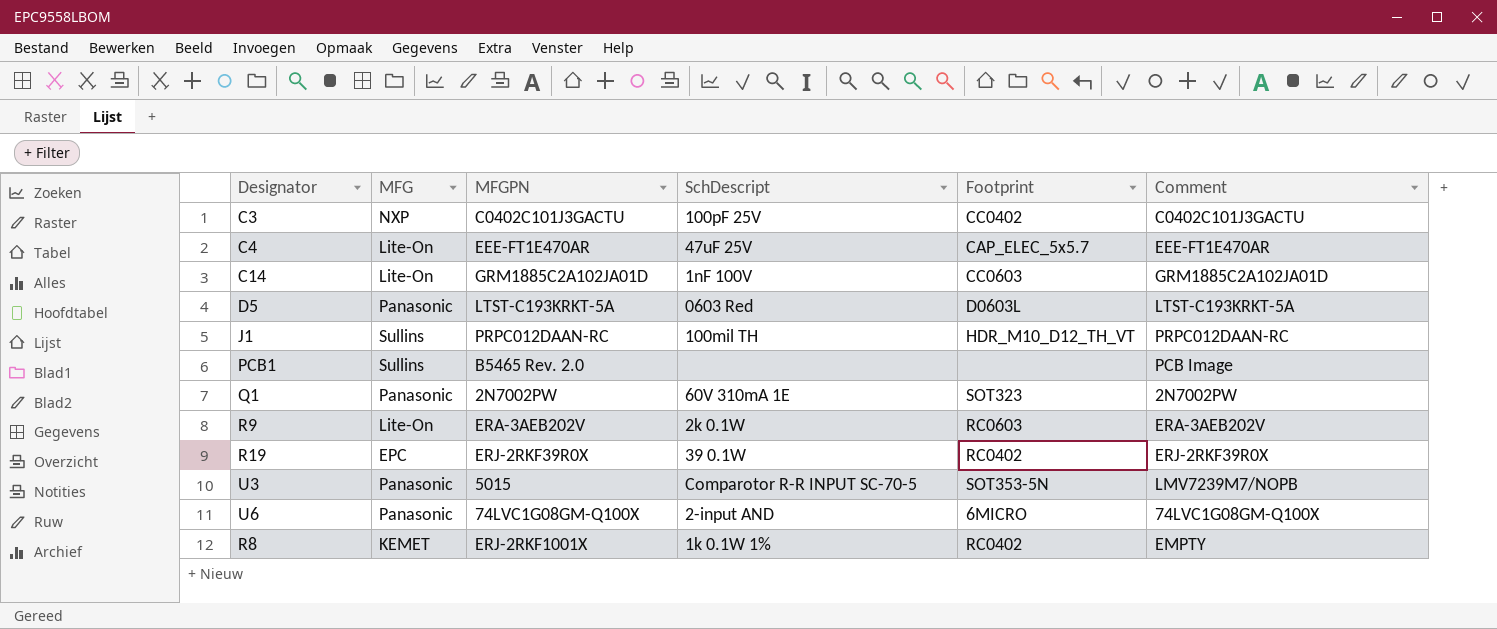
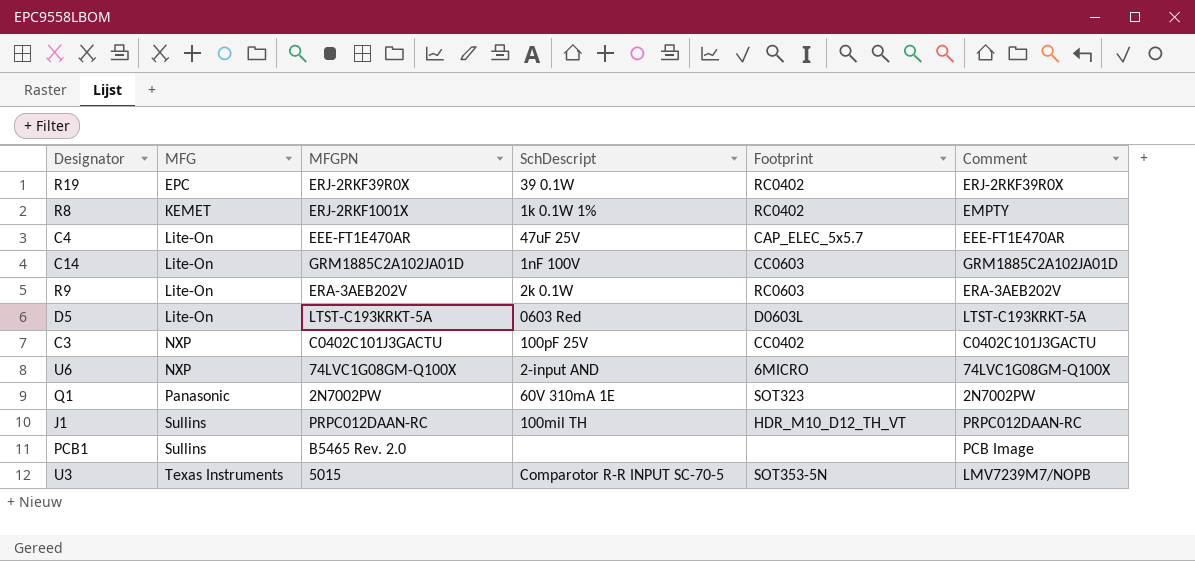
row order: none -> MFG ascending
D5 | MFG: Panasonic -> Lite-On
U6 | MFG: Panasonic -> NXP
U3 | MFG: Panasonic -> Texas Instruments

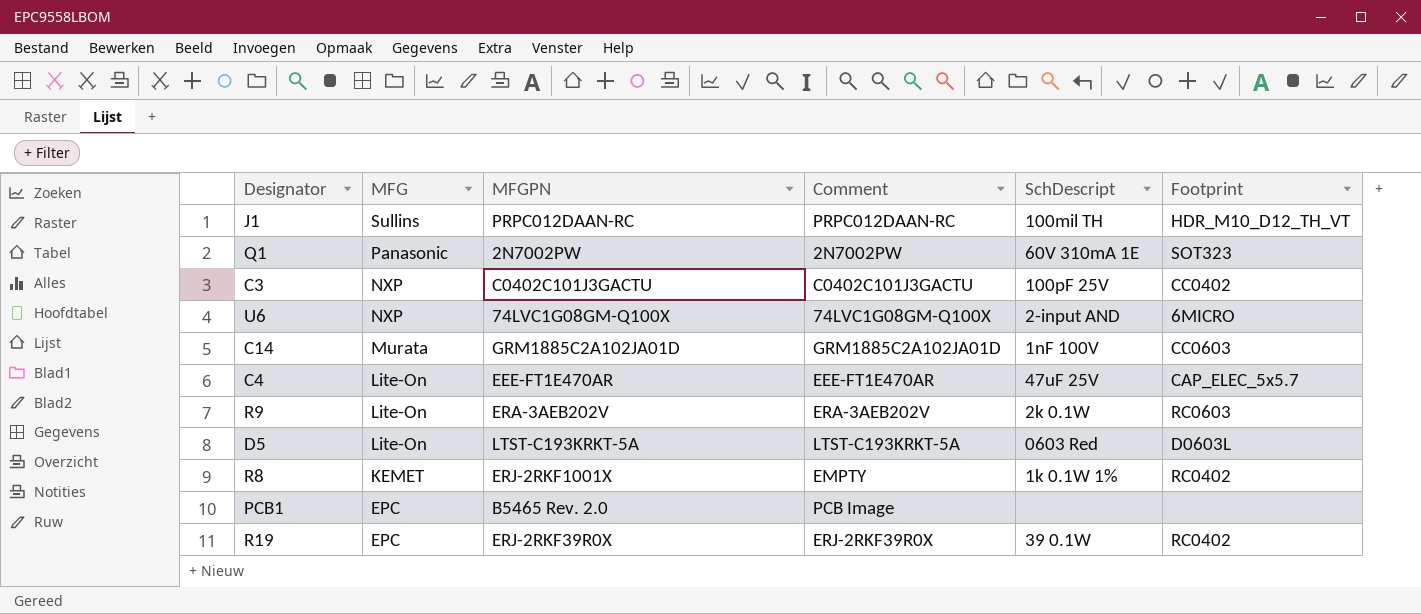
row order: MFG ascending -> MFG descending
column Comment | position: 6 -> 4
row U3: Texas Instruments | 5015 | Comparotor R-R INPUT SC-70-5 | SOT353-5N | LMV7239M7/NOPB -> none
C14 | MFG: Lite-On -> Murata
PCB1 | MFG: Sullins -> EPC

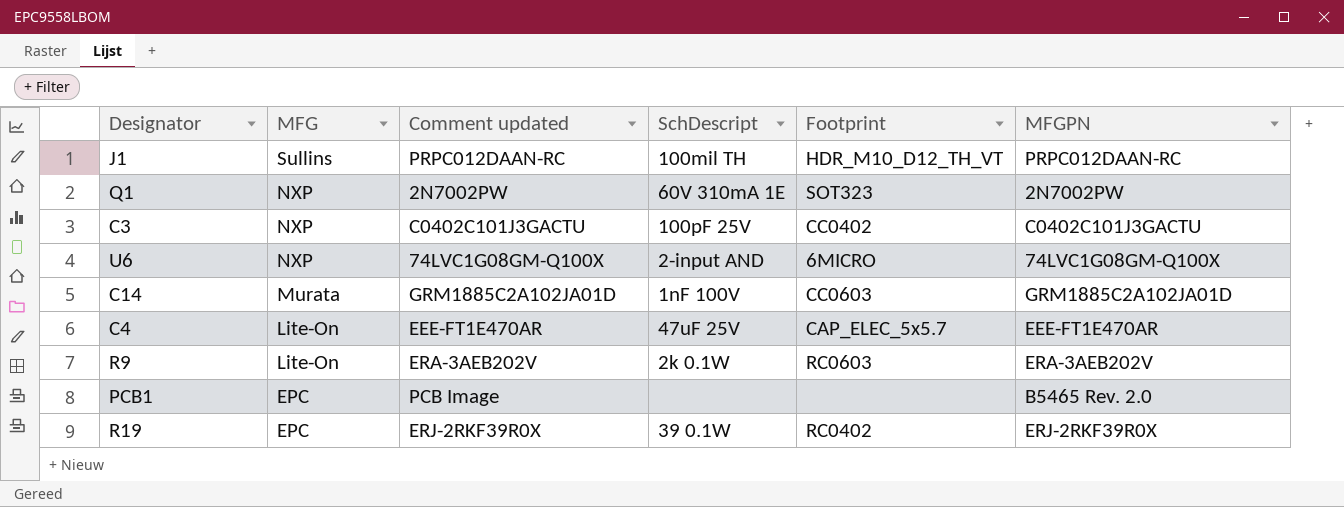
column name: Comment -> Comment updated
column MFGPN | position: 3 -> 6
row D5: Lite-On | LTST-C193KRKT-5A | LTST-C193KRKT-5A | 0603 Red | D0603L -> none
row R8: KEMET | ERJ-2RKF1001X | EMPTY | 1k 0.1W 1% | RC0402 -> none
Q1 | MFG: Panasonic -> NXP

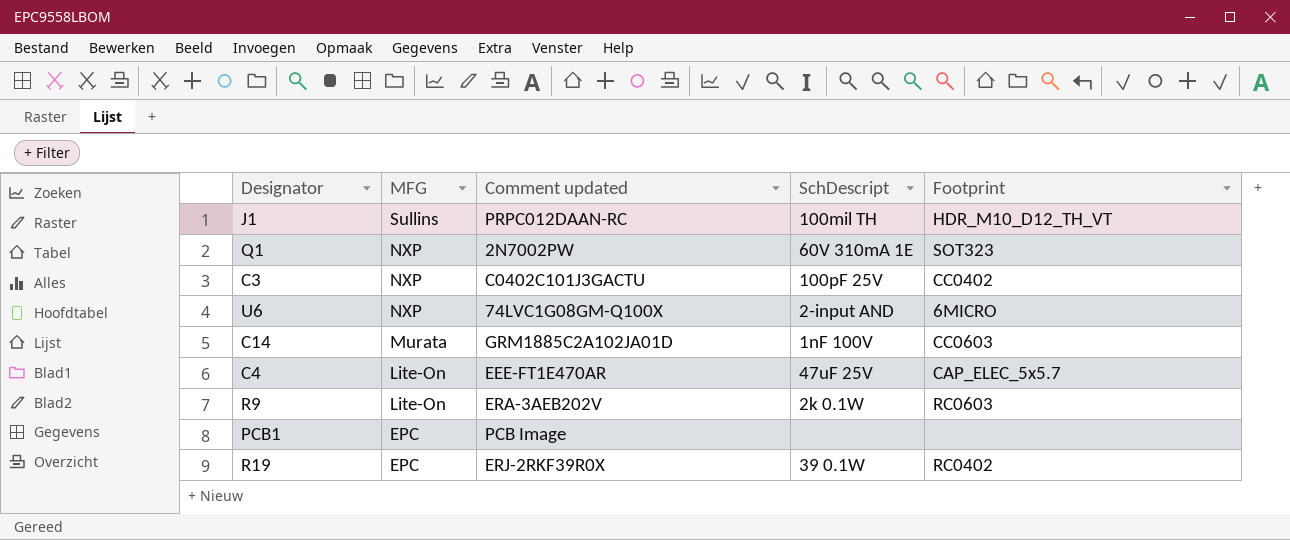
column MFGPN | position: 6 -> none

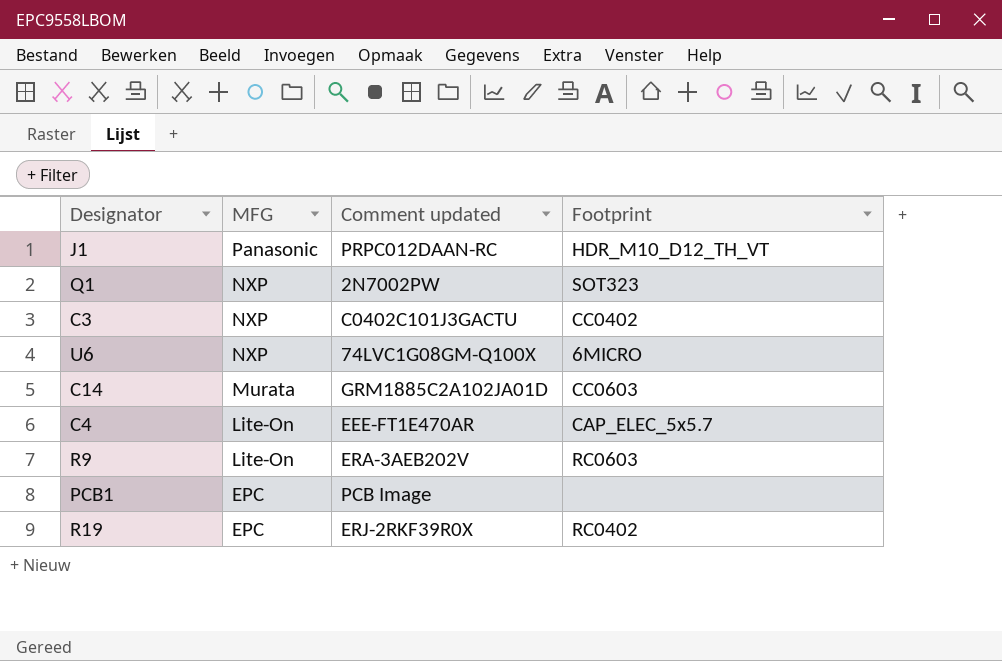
column SchDescript | position: 4 -> none
J1 | MFG: Sullins -> Panasonic

